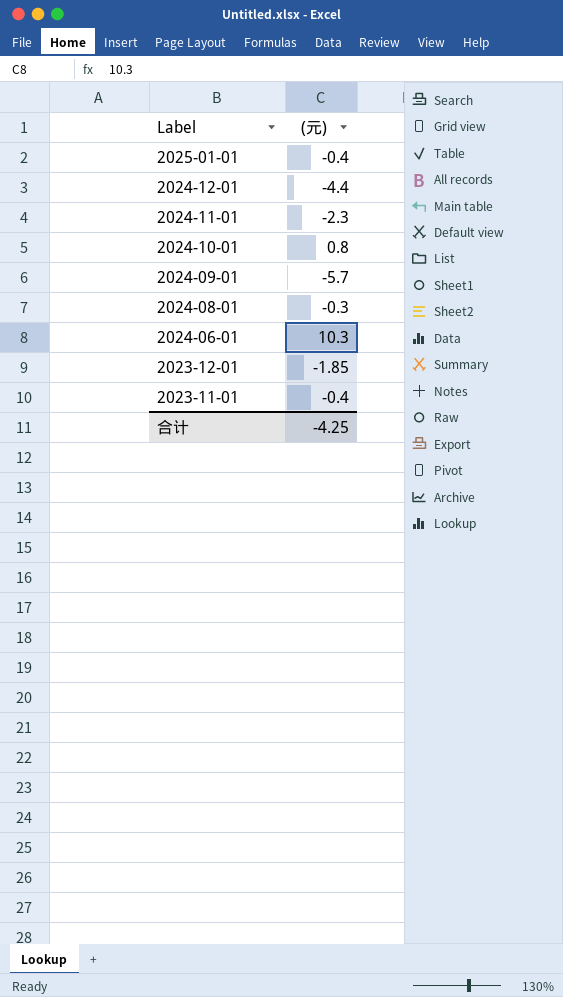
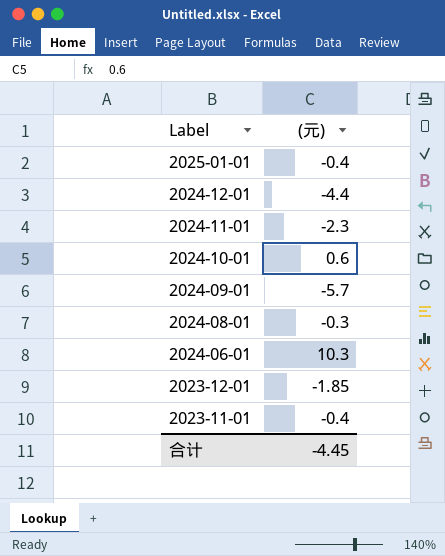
2024-10-01 | (元): 0.8 -> 0.6
合计 | (元): -4.25 -> -4.45

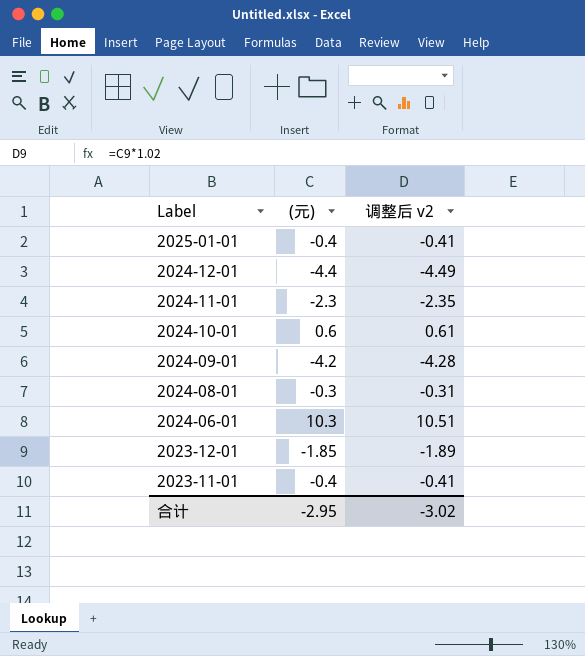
column 调整后 v2 | formula: none -> [(元)] * 1.02
2024-09-01 | (元): -5.7 -> -4.2
合计 | (元): -4.45 -> -2.95

